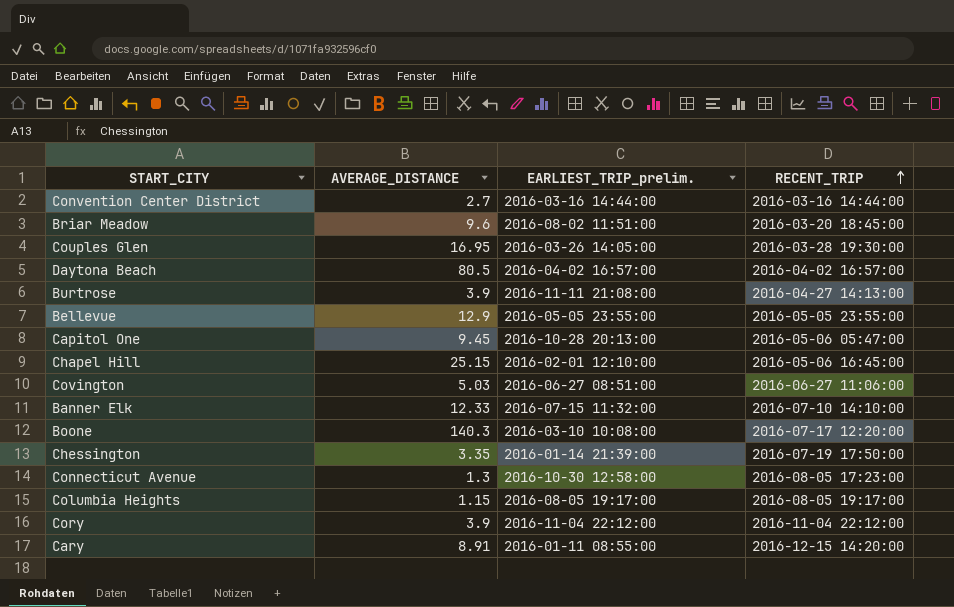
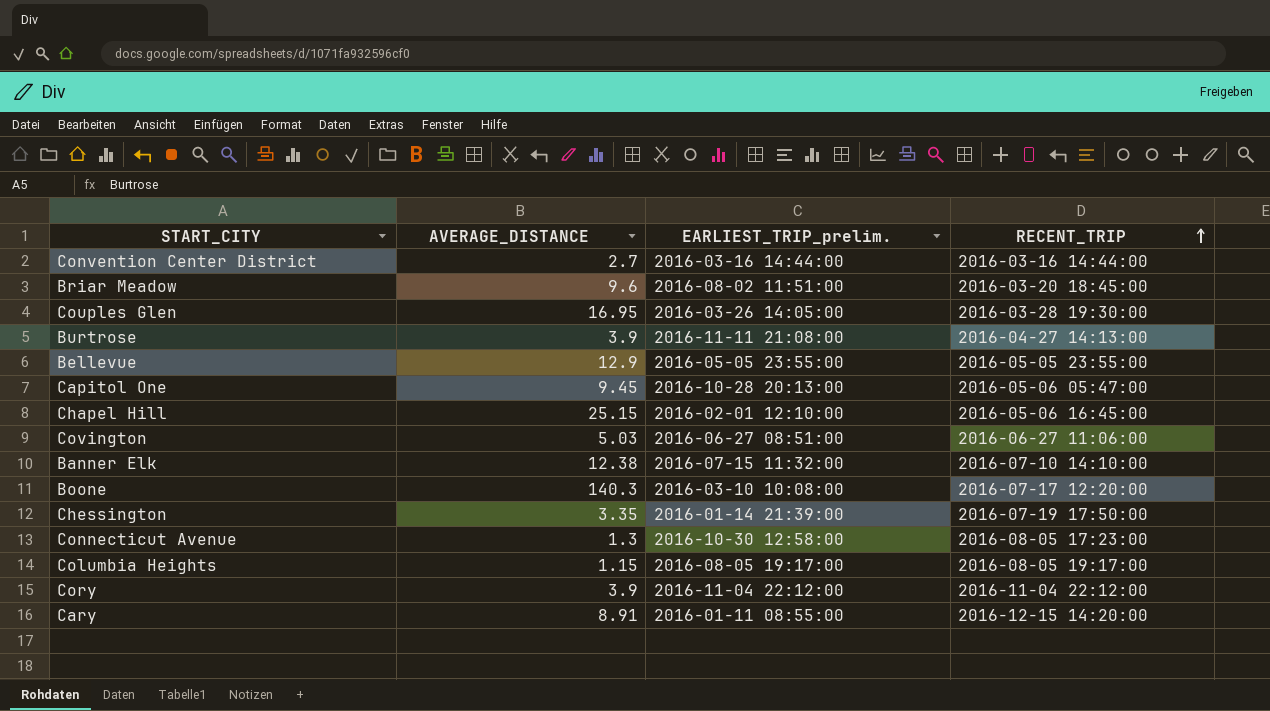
row Daytona Beach: 80.5 | 2016-04-02 16:57:00 | 2016-04-02 16:57:00 -> none
Banner Elk | AVERAGE_DISTANCE: 12.33 -> 12.38

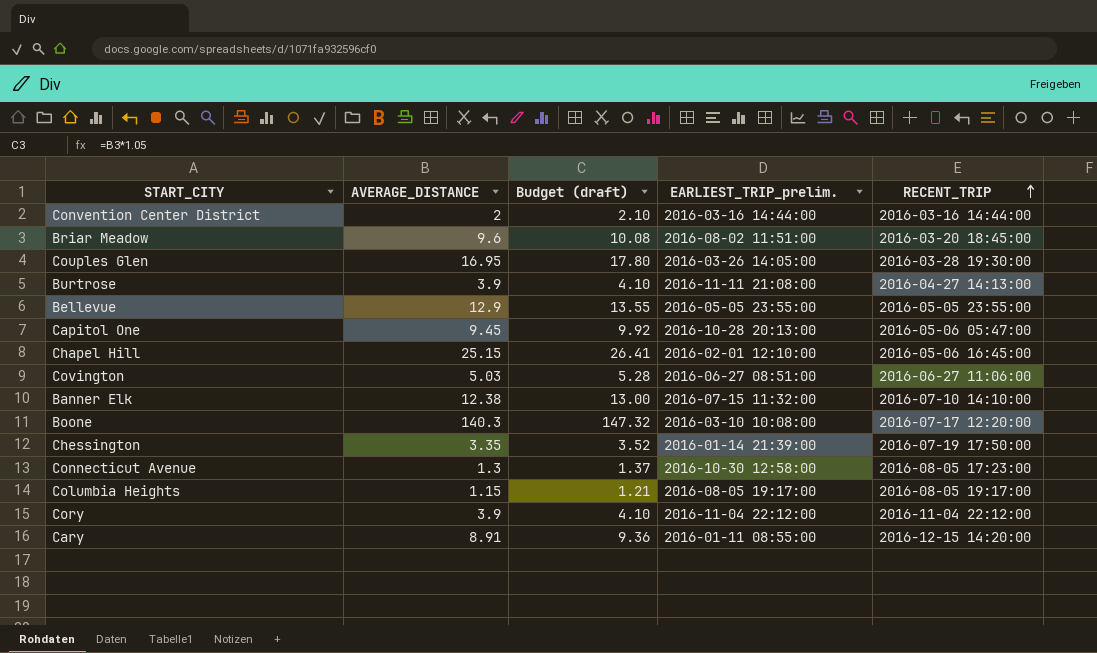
column Budget (draft) | formula: none -> [AVERAGE_DISTANCE] * 1.05
Convention Center District | AVERAGE_DISTANCE: 2.7 -> 2

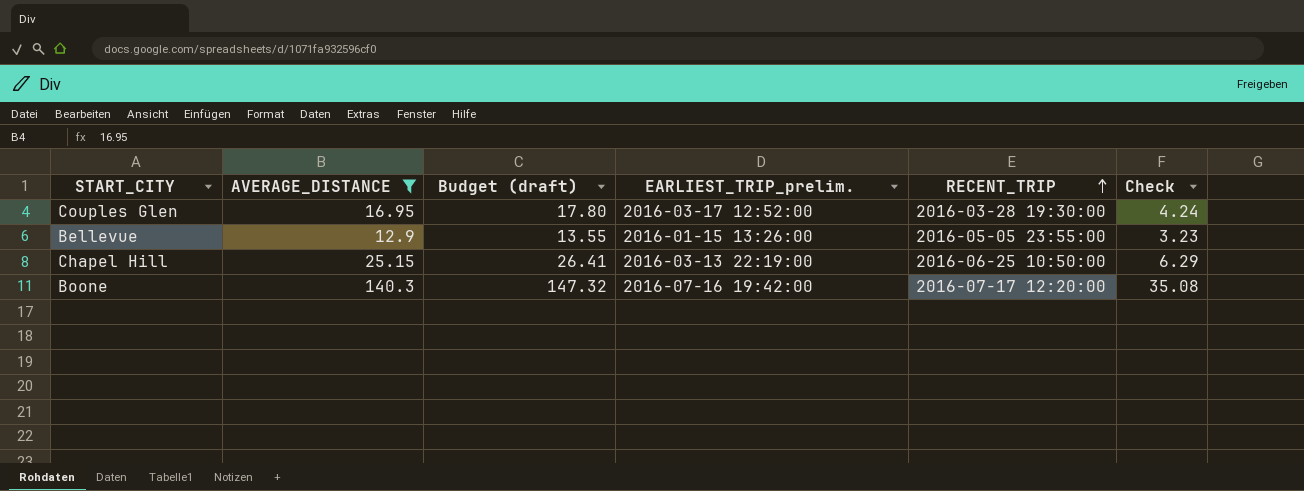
filter: none -> AVERAGE_DISTANCE >= 12.9
column Check | formula: none -> [AVERAGE_DISTANCE] * 0.25
Couples Glen | EARLIEST_TRIP_prelim.: 2016-03-26 14:05:00 -> 2016-03-17 12:52:00
Bellevue | EARLIEST_TRIP_prelim.: 2016-05-05 23:55:00 -> 2016-01-15 13:26:00
Chapel Hill | EARLIEST_TRIP_prelim.: 2016-02-01 12:10:00 -> 2016-03-13 22:19:00
Chapel Hill | RECENT_TRIP: 2016-05-06 16:45:00 -> 2016-06-25 10:50:00
Boone | EARLIEST_TRIP_prelim.: 2016-03-10 10:08:00 -> 2016-07-16 19:42:00

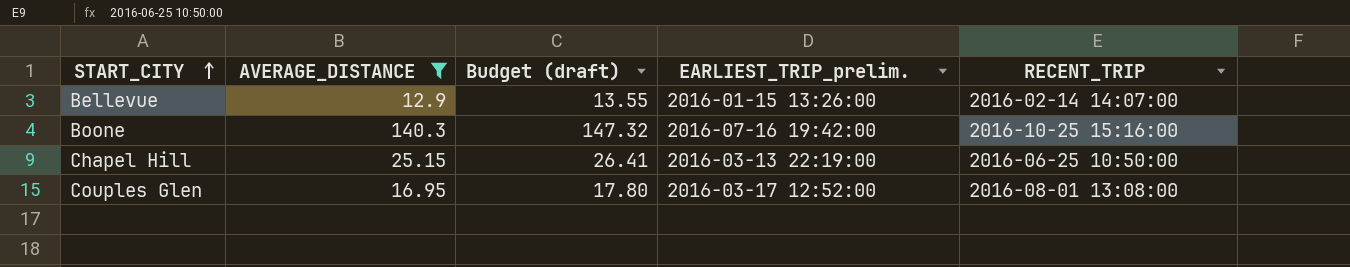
row order: RECENT_TRIP ascending -> START_CITY ascending
column Check | formula: [AVERAGE_DISTANCE] * 0.25 -> none
Bellevue | RECENT_TRIP: 2016-05-05 23:55:00 -> 2016-02-14 14:07:00
Boone | RECENT_TRIP: 2016-07-17 12:20:00 -> 2016-10-25 15:16:00
Couples Glen | RECENT_TRIP: 2016-03-28 19:30:00 -> 2016-08-01 13:08:00

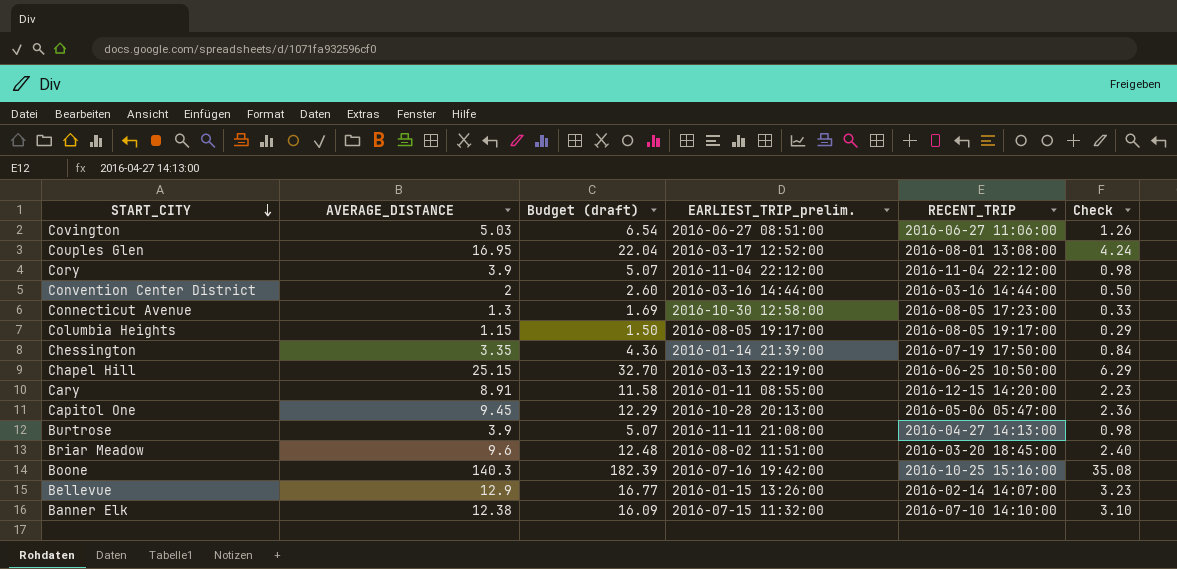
filter: AVERAGE_DISTANCE >= 12.9 -> none
row order: START_CITY ascending -> START_CITY descending
column Budget (draft) | formula: [AVERAGE_DISTANCE] * 1.05 -> [AVERAGE_DISTANCE] * 1.3
column Check | formula: none -> [AVERAGE_DISTANCE] * 0.25

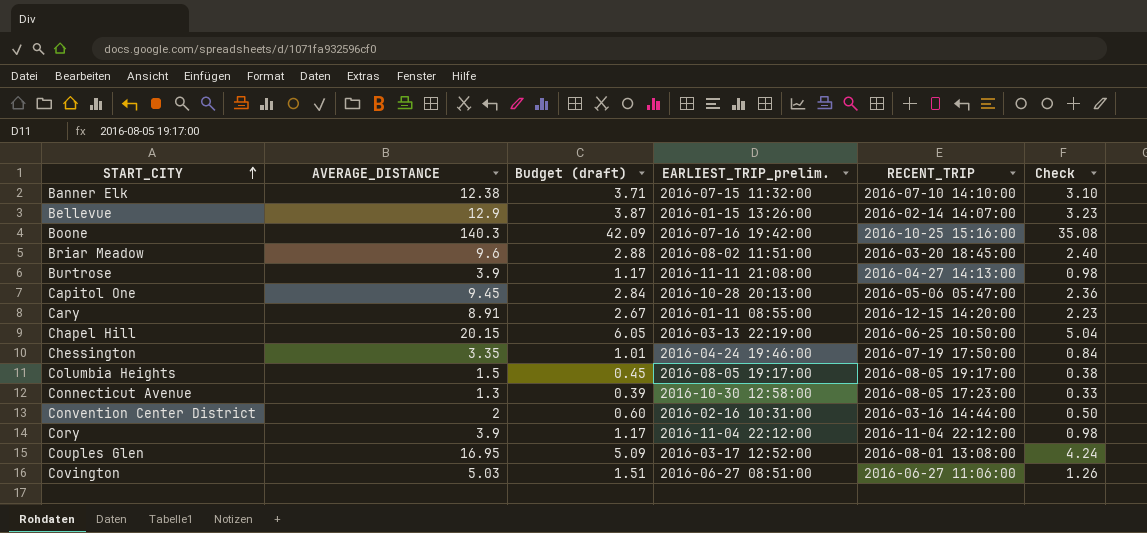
row order: START_CITY descending -> START_CITY ascending
column Budget (draft) | formula: [AVERAGE_DISTANCE] * 1.3 -> [AVERAGE_DISTANCE] * 0.3
Chapel Hill | AVERAGE_DISTANCE: 25.15 -> 20.15
Chapel Hill | Check: 6.29 -> 5.04
Chessington | EARLIEST_TRIP_prelim.: 2016-01-14 21:39:00 -> 2016-04-24 19:46:00
Columbia Heights | AVERAGE_DISTANCE: 1.15 -> 1.5
Columbia Heights | Check: 0.29 -> 0.38
Convention Center District | EARLIEST_TRIP_prelim.: 2016-03-16 14:44:00 -> 2016-02-16 10:31:00

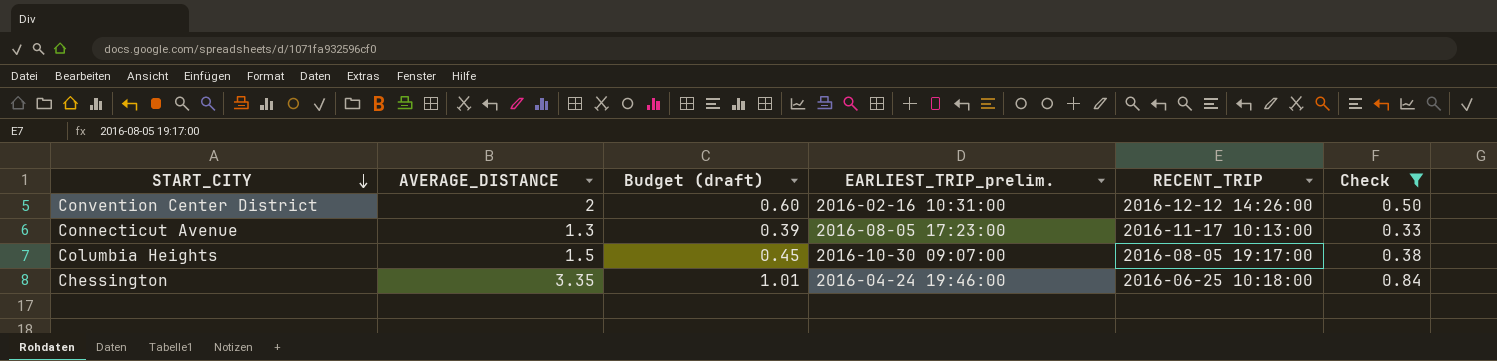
filter: none -> Check <= 0.84
row order: START_CITY ascending -> START_CITY descending
Convention Center District | RECENT_TRIP: 2016-03-16 14:44:00 -> 2016-12-12 14:26:00
Connecticut Avenue | EARLIEST_TRIP_prelim.: 2016-10-30 12:58:00 -> 2016-08-05 17:23:00
Connecticut Avenue | RECENT_TRIP: 2016-08-05 17:23:00 -> 2016-11-17 10:13:00
Columbia Heights | EARLIEST_TRIP_prelim.: 2016-08-05 19:17:00 -> 2016-10-30 09:07:00
Chessington | RECENT_TRIP: 2016-07-19 17:50:00 -> 2016-06-25 10:18:00

